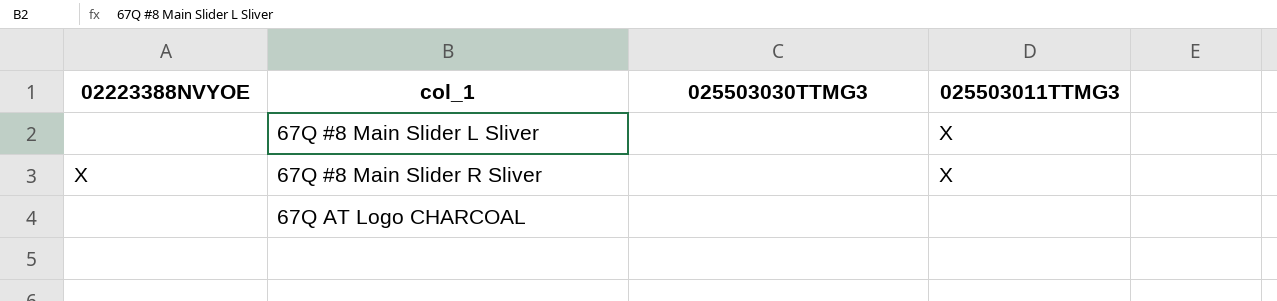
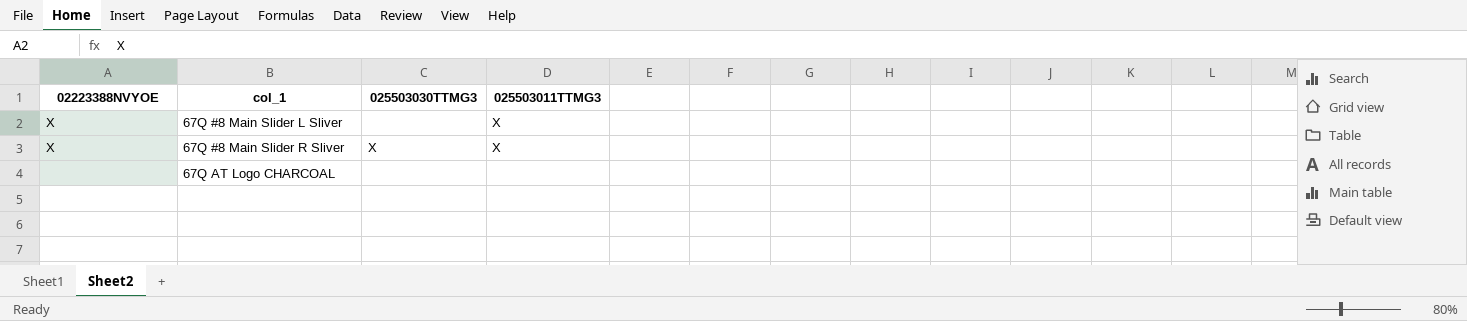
67Q #8 Main Slider L Sliver | 02223388NVYOE: none -> X
67Q #8 Main Slider R Sliver | 025503030TTMG3: none -> X

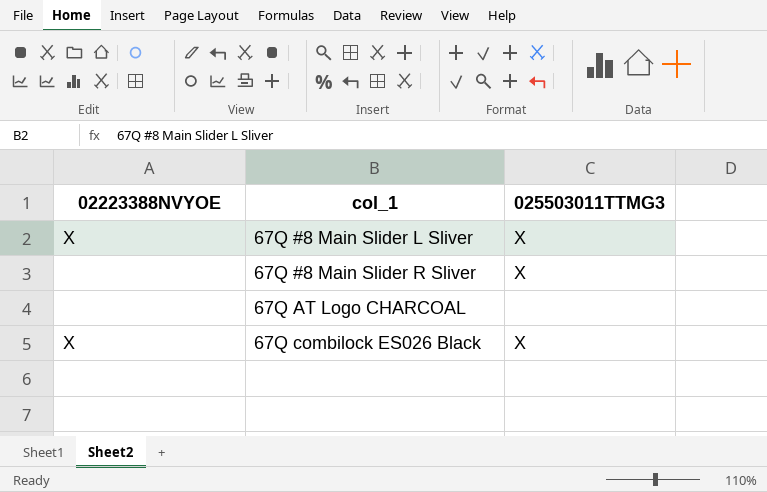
column 025503030TTMG3 | position: 3 -> none
67Q #8 Main Slider R Sliver | 02223388NVYOE: X -> none
row 67Q combilock ES026 Black: none -> X | X

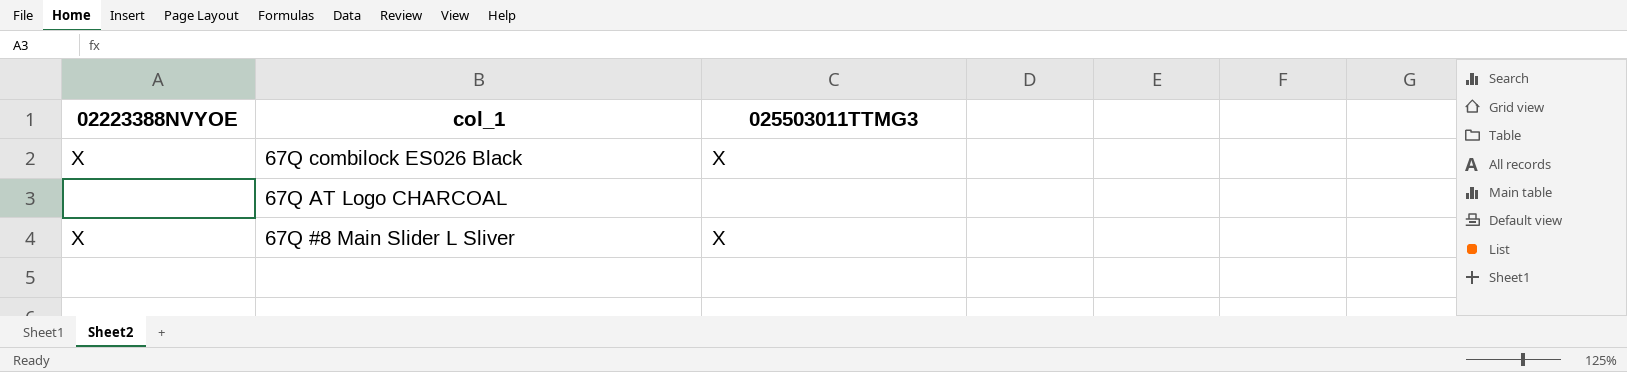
row order: col_1 ascending -> col_1 descending
row 67Q #8 Main Slider R Sliver: none | X -> none

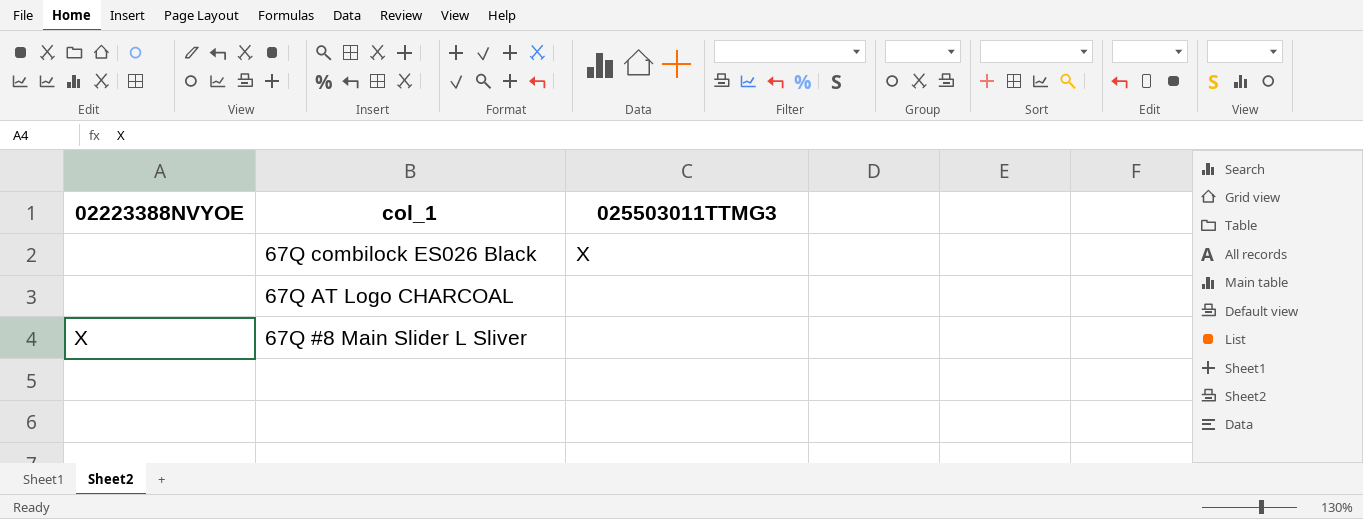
67Q combilock ES026 Black | 02223388NVYOE: X -> none
67Q #8 Main Slider L Sliver | 025503011TTMG3: X -> none

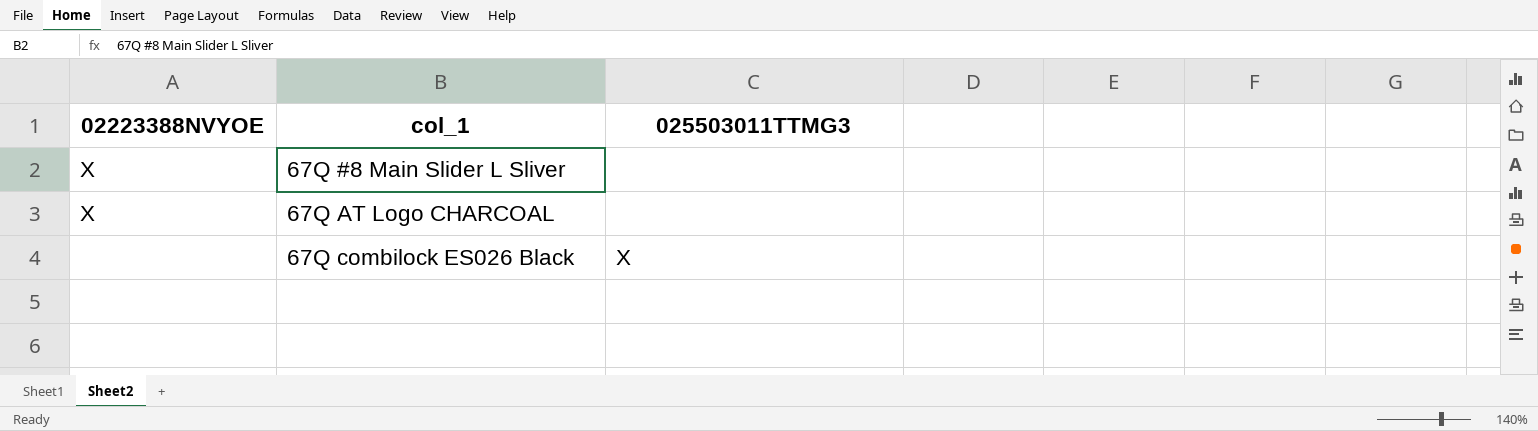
row order: col_1 descending -> col_1 ascending
67Q AT Logo CHARCOAL | 02223388NVYOE: none -> X

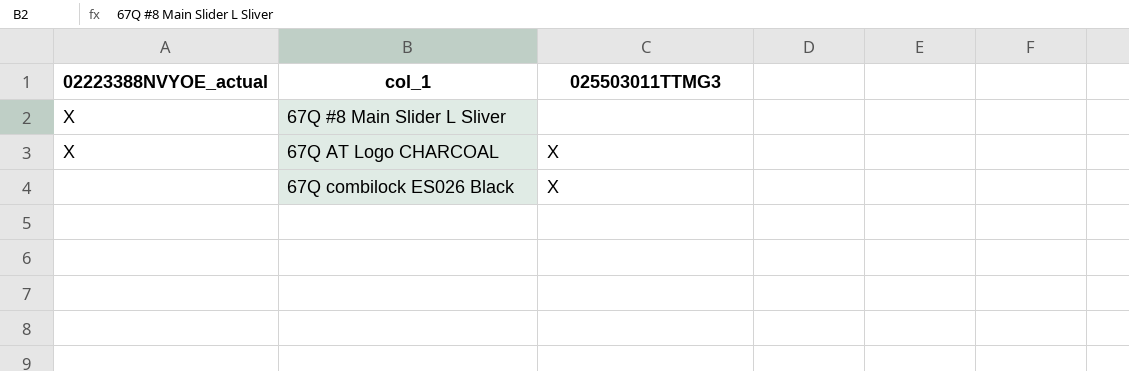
column name: 02223388NVYOE -> 02223388NVYOE_actual
67Q AT Logo CHARCOAL | 025503011TTMG3: none -> X

